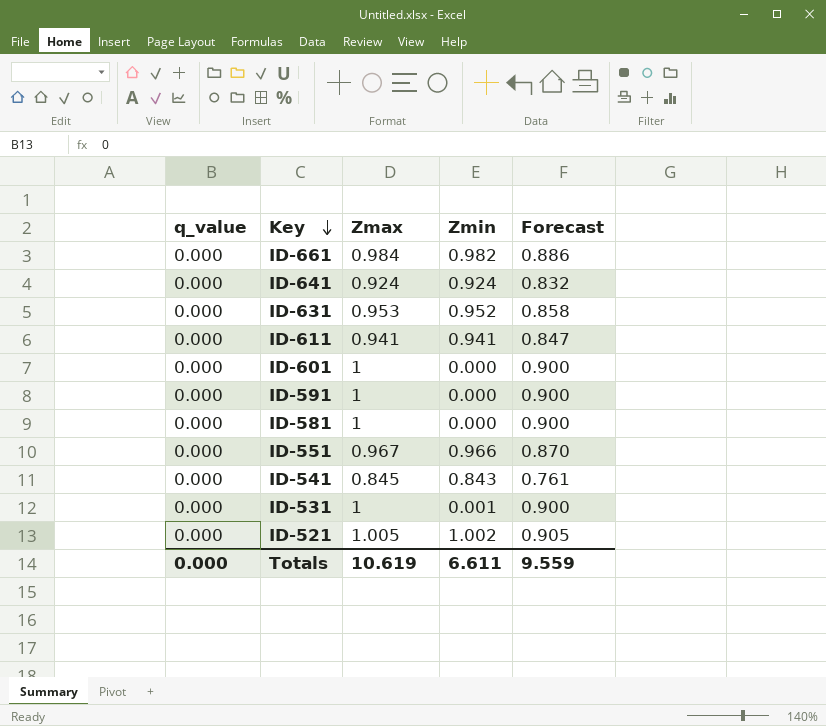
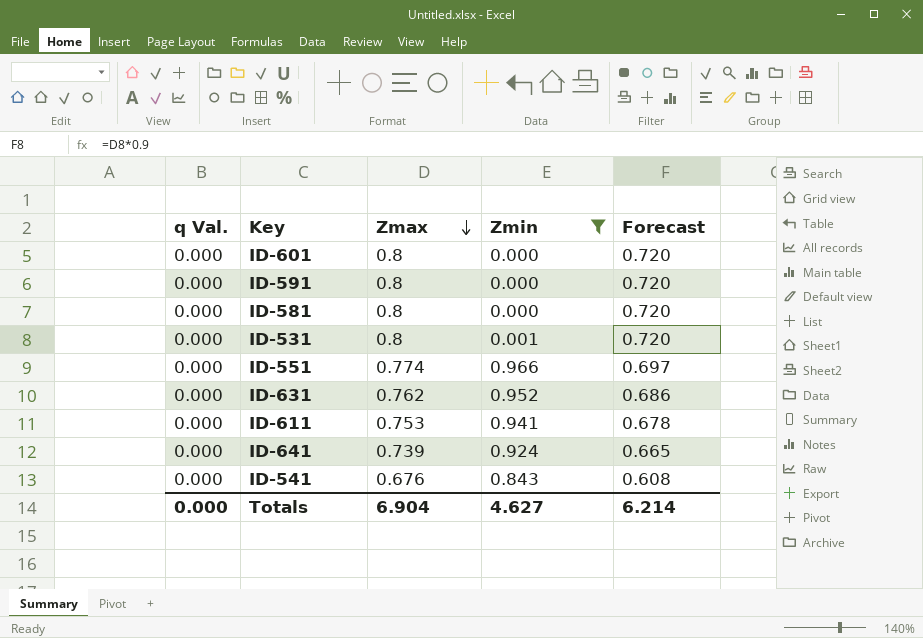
filter: none -> Zmin <= 0.966
row order: Key descending -> Zmax descending
column name: q_value -> q Val.
ID-601 | Zmax: 1 -> 0.8
ID-601 | Forecast: 0.900 -> 0.720
ID-591 | Zmax: 1 -> 0.8
ID-591 | Forecast: 0.900 -> 0.720
ID-581 | Zmax: 1 -> 0.8
ID-581 | Forecast: 0.900 -> 0.720
ID-531 | Zmax: 1 -> 0.8
ID-531 | Forecast: 0.900 -> 0.720
ID-551 | Zmax: 0.967 -> 0.774
ID-551 | Forecast: 0.870 -> 0.697
ID-631 | Zmax: 0.953 -> 0.762
ID-631 | Forecast: 0.858 -> 0.686
ID-611 | Zmax: 0.941 -> 0.753
ID-611 | Forecast: 0.847 -> 0.678
ID-641 | Zmax: 0.924 -> 0.739
ID-641 | Forecast: 0.832 -> 0.665
ID-541 | Zmax: 0.845 -> 0.676
ID-541 | Forecast: 0.761 -> 0.608
Totals | Zmax: 10.619 -> 6.904
Totals | Zmin: 6.611 -> 4.627
Totals | Forecast: 9.559 -> 6.214

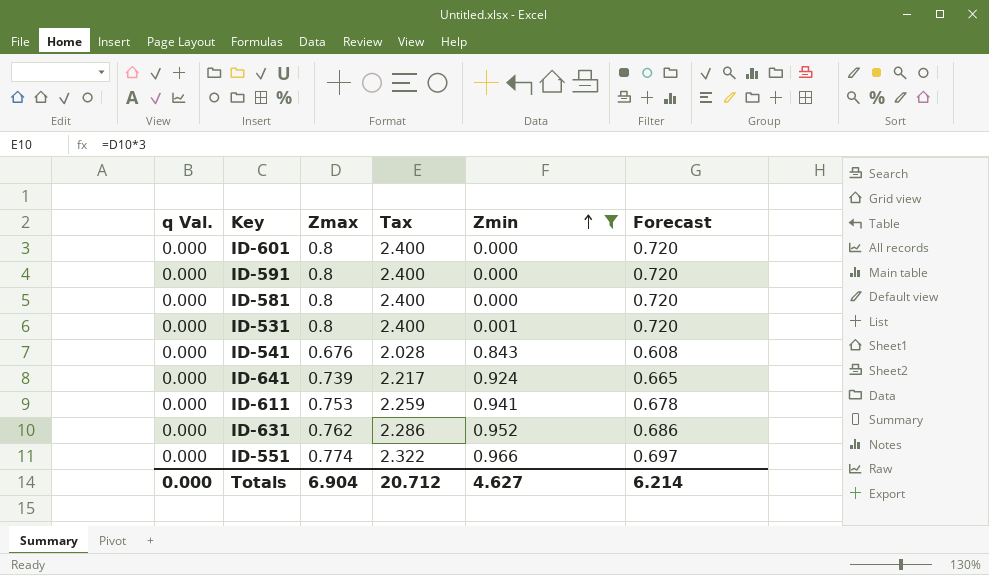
row order: Zmax descending -> Zmin ascending
column Tax | formula: none -> [Zmax] * 3

